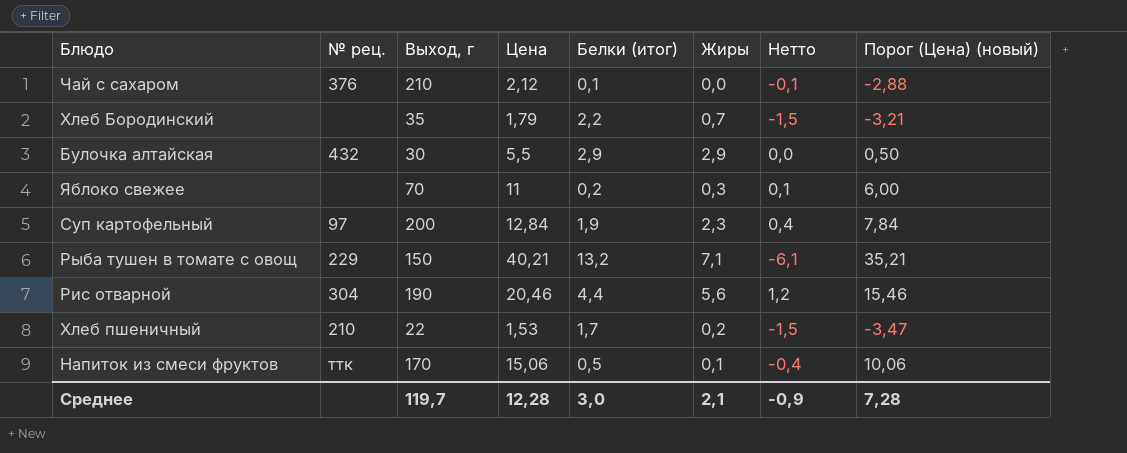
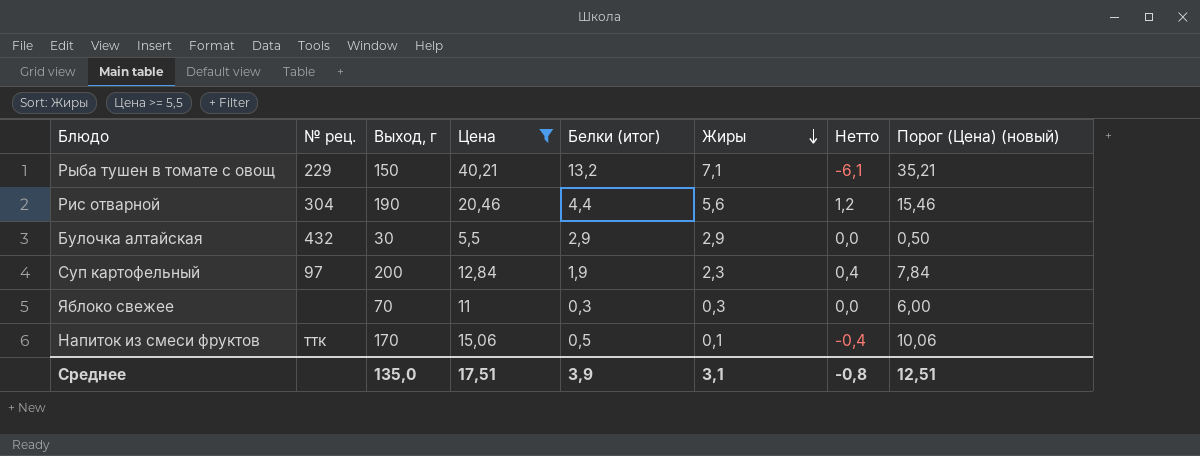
filter: none -> Цена >= 5,5
row order: none -> Жиры descending
Яблоко свежее | Белки (итог): 0,2 -> 0,3
Яблоко свежее | Нетто: 0,1 -> 0,0
Среднее | Выход, г: 119,7 -> 135,0
Среднее | Цена: 12,28 -> 17,51
Среднее | Белки (итог): 3,0 -> 3,9
Среднее | Жиры: 2,1 -> 3,1
Среднее | Нетто: -0,9 -> -0,8
Среднее | Порог (Цена) (новый): 7,28 -> 12,51

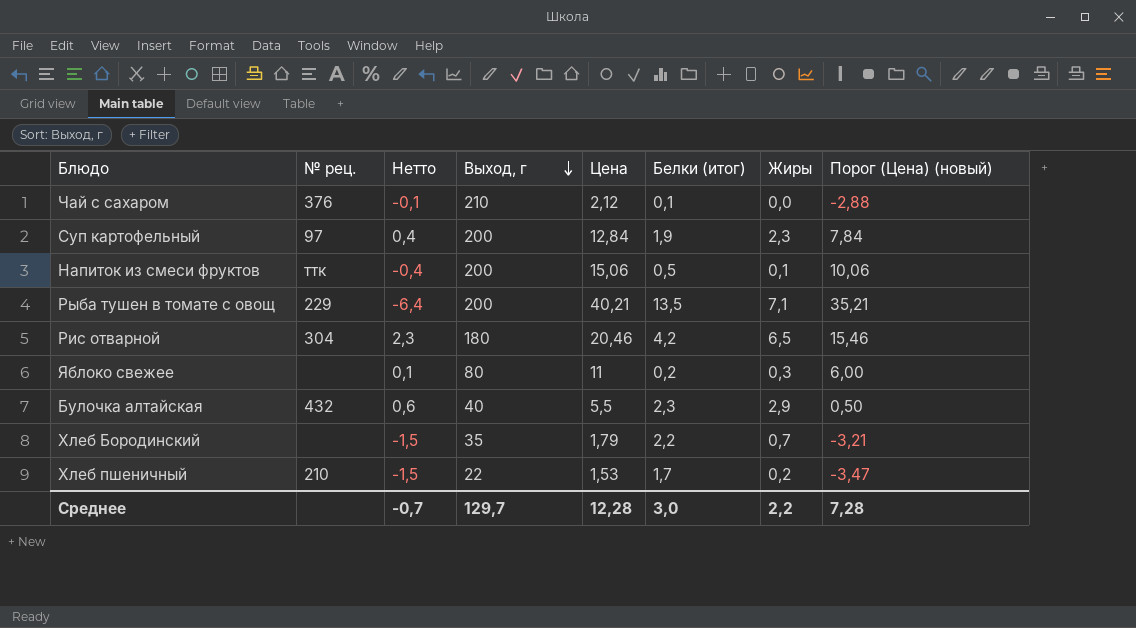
filter: Цена >= 5,5 -> none
row order: Жиры descending -> Выход, г descending
column Нетто | position: 7 -> 3
Напиток из смеси фруктов | Выход, г: 170 -> 200
Рыба тушен в томате с овощ | Нетто: -6,1 -> -6,4
Рыба тушен в томате с овощ | Выход, г: 150 -> 200
Рыба тушен в томате с овощ | Белки (итог): 13,2 -> 13,5
Рис отварной | Нетто: 1,2 -> 2,3
Рис отварной | Выход, г: 190 -> 180
Рис отварной | Белки (итог): 4,4 -> 4,2
Рис отварной | Жиры: 5,6 -> 6,5
Яблоко свежее | Нетто: 0,0 -> 0,1
Яблоко свежее | Выход, г: 70 -> 80
Яблоко свежее | Белки (итог): 0,3 -> 0,2
Булочка алтайская | Нетто: 0,0 -> 0,6
Булочка алтайская | Выход, г: 30 -> 40
Булочка алтайская | Белки (итог): 2,9 -> 2,3
Среднее | Нетто: -0,8 -> -0,7
Среднее | Выход, г: 135,0 -> 129,7
Среднее | Цена: 17,51 -> 12,28
Среднее | Белки (итог): 3,9 -> 3,0
Среднее | Жиры: 3,1 -> 2,2
Среднее | Порог (Цена) (новый): 12,51 -> 7,28

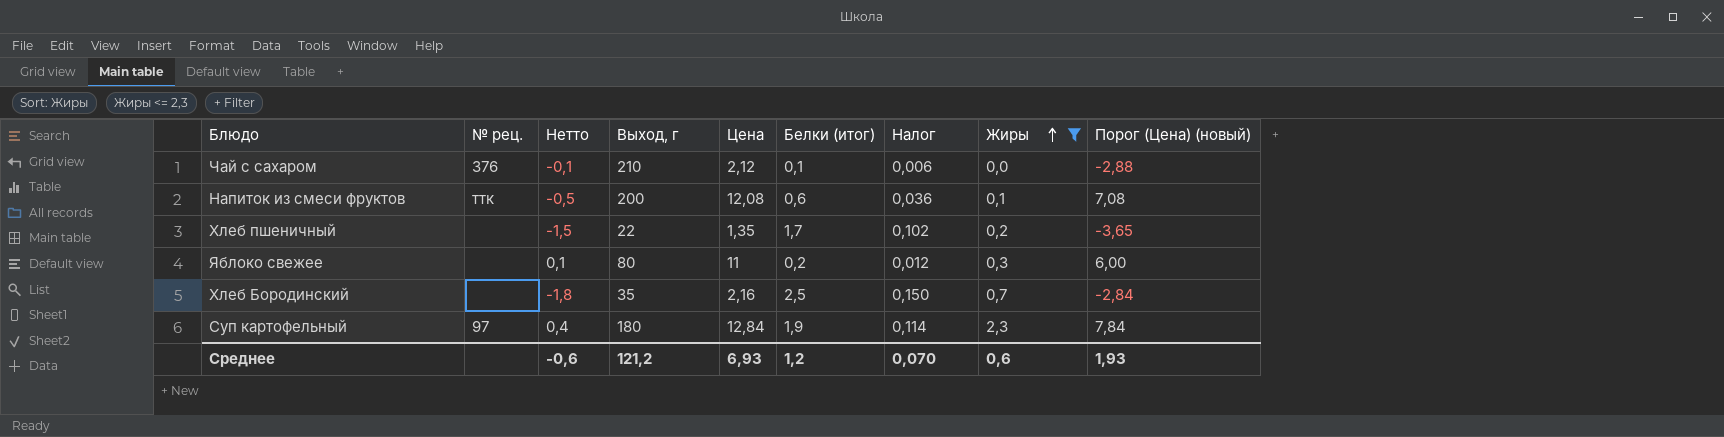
filter: none -> Жиры <= 2,3
row order: Выход, г descending -> Жиры ascending
column Налог | formula: none -> [Белки (итог)] * 0,06
Напиток из смеси фруктов | Нетто: -0,4 -> -0,5
Напиток из смеси фруктов | Цена: 15,06 -> 12,08
Напиток из смеси фруктов | Белки (итог): 0,5 -> 0,6
Напиток из смеси фруктов | Порог (Цена) (новый): 10,06 -> 7,08
Хлеб пшеничный | № рец.: 210 -> none
Хлеб пшеничный | Цена: 1,53 -> 1,35
Хлеб пшеничный | Порог (Цена) (новый): -3,47 -> -3,65
Хлеб Бородинский | Нетто: -1,5 -> -1,8
Хлеб Бородинский | Цена: 1,79 -> 2,16
Хлеб Бородинский | Белки (итог): 2,2 -> 2,5
Хлеб Бородинский | Порог (Цена) (новый): -3,21 -> -2,84
Суп картофельный | Выход, г: 200 -> 180
Среднее | Нетто: -0,7 -> -0,6
Среднее | Выход, г: 129,7 -> 121,2
Среднее | Цена: 12,28 -> 6,93
Среднее | Белки (итог): 3,0 -> 1,2
Среднее | Жиры: 2,2 -> 0,6
Среднее | Порог (Цена) (новый): 7,28 -> 1,93

